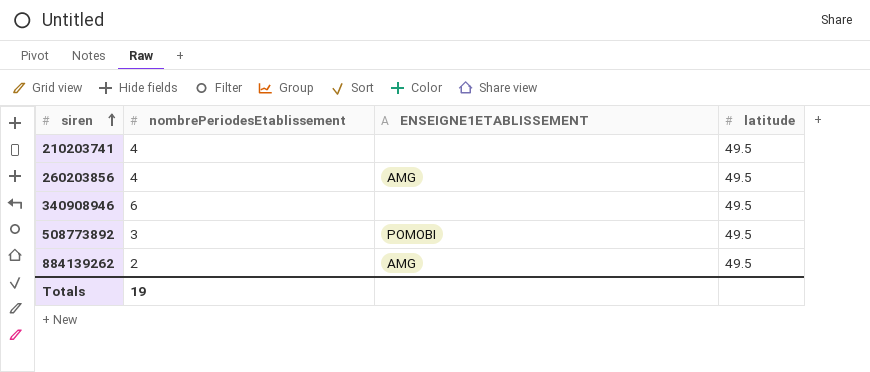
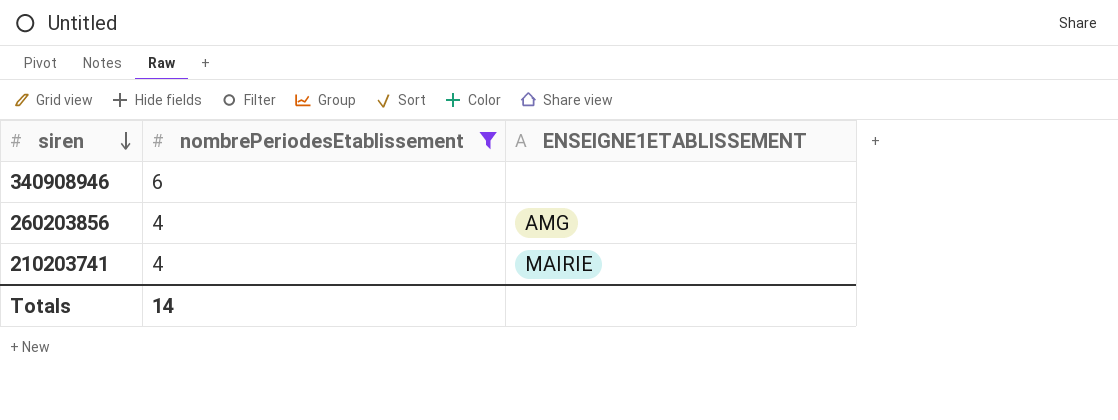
filter: none -> nombrePeriodesEtablissement >= 4
row order: siren ascending -> siren descending
column latitude | position: 4 -> none
210203741 | ENSEIGNE1ETABLISSEMENT: none -> MAIRIE
Totals | nombrePeriodesEtablissement: 19 -> 14

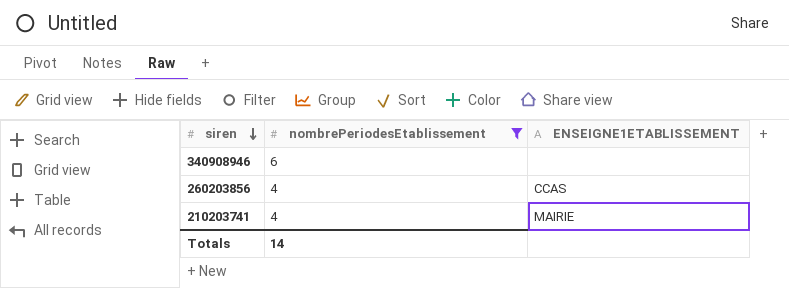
260203856 | ENSEIGNE1ETABLISSEMENT: AMG -> CCAS

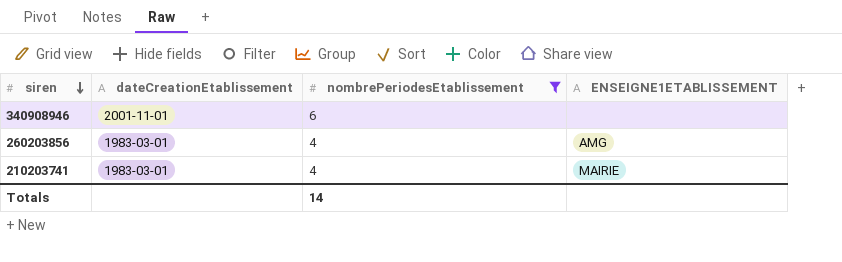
column dateCreationEtablissement | position: none -> 2
260203856 | ENSEIGNE1ETABLISSEMENT: CCAS -> AMG

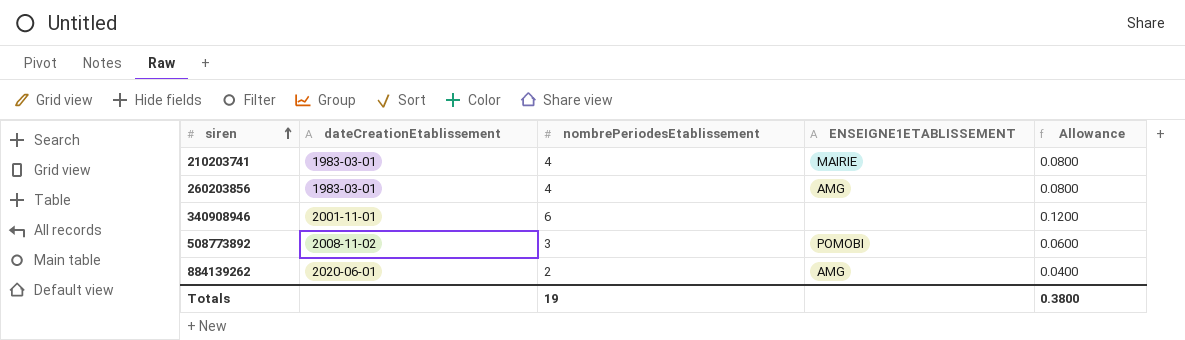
filter: nombrePeriodesEtablissement >= 4 -> none
row order: siren descending -> siren ascending
column Allowance | formula: none -> [nombrePeriodesEtablissement] * 0.02
Totals | nombrePeriodesEtablissement: 14 -> 19

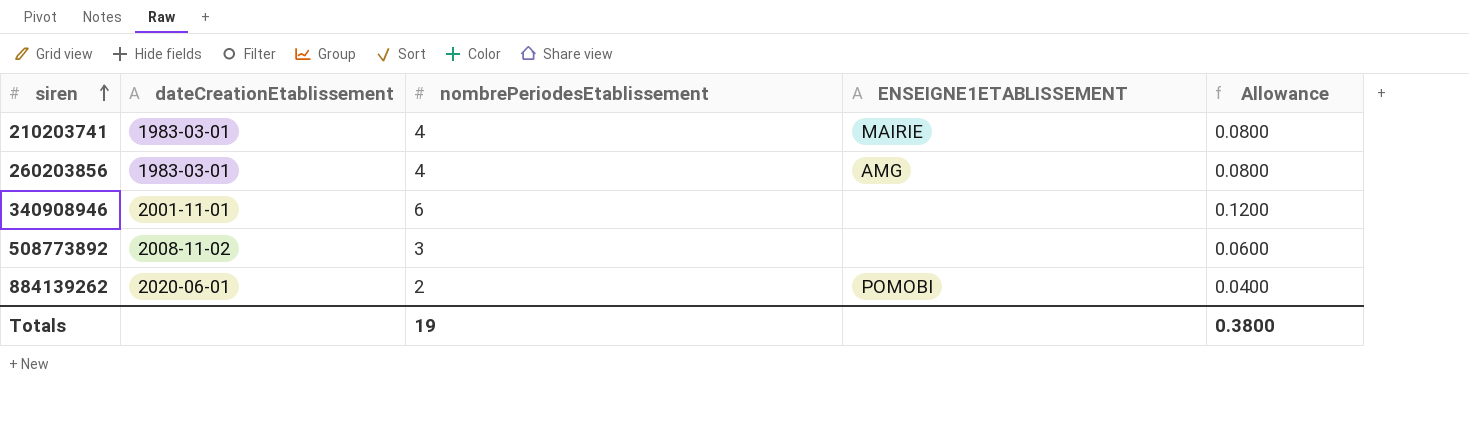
508773892 | ENSEIGNE1ETABLISSEMENT: POMOBI -> none
884139262 | ENSEIGNE1ETABLISSEMENT: AMG -> POMOBI

